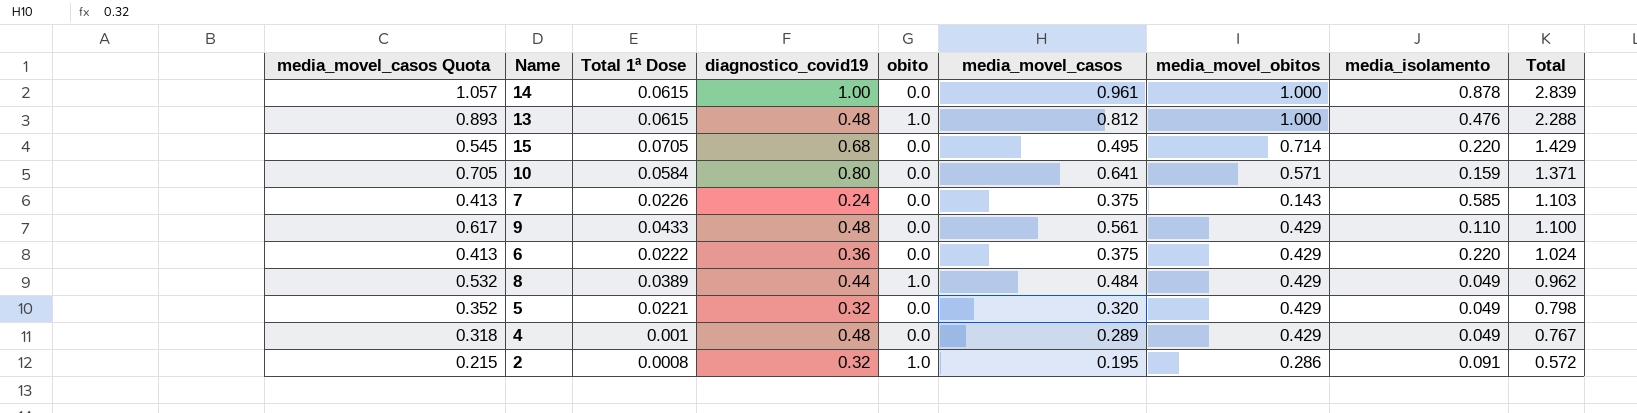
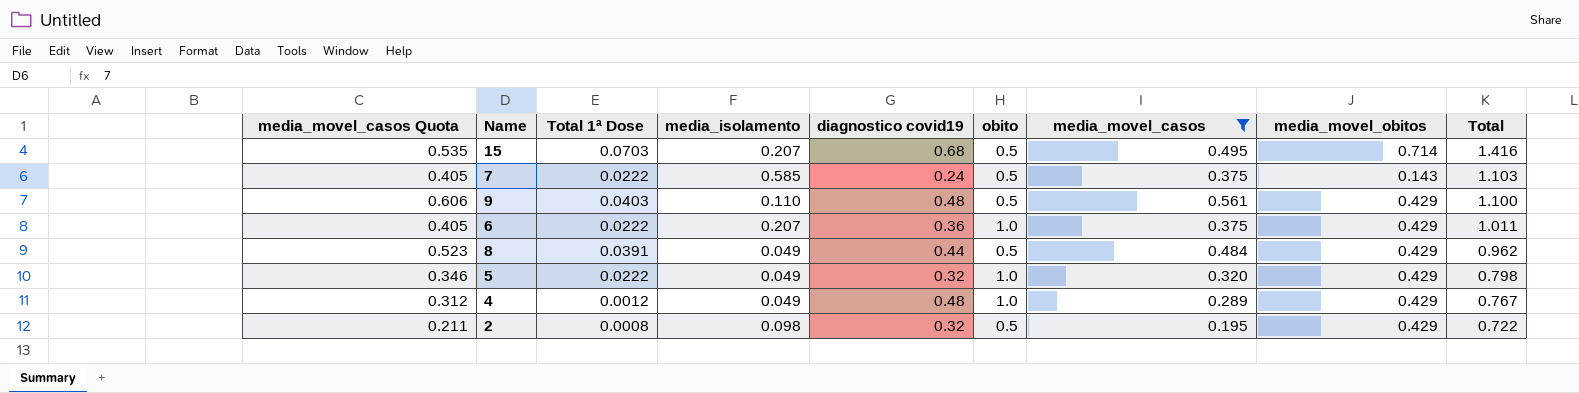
filter: none -> media_movel_casos <= 0.561
column media_movel_casos Quota | formula: [media_movel_casos] * 1.1 -> [media_movel_casos] * 1.08
column media_isolamento | position: 8 -> 4
column name: diagnostico_covid19 -> diagnostico covid19
15 | Total 1ª Dose: 0.0705 -> 0.0703
15 | media_isolamento: 0.220 -> 0.207
15 | obito: 0.0 -> 0.5
15 | Total: 1.429 -> 1.416
7 | Total 1ª Dose: 0.0226 -> 0.0222
7 | obito: 0.0 -> 0.5
9 | Total 1ª Dose: 0.0433 -> 0.0403
9 | obito: 0.0 -> 0.5
6 | media_isolamento: 0.220 -> 0.207
6 | obito: 0.0 -> 1.0
6 | Total: 1.024 -> 1.011
8 | Total 1ª Dose: 0.0389 -> 0.0391
8 | obito: 1.0 -> 0.5
5 | Total 1ª Dose: 0.0221 -> 0.0222
5 | obito: 0.0 -> 1.0
4 | Total 1ª Dose: 0.001 -> 0.0012
4 | obito: 0.0 -> 1.0
2 | media_isolamento: 0.091 -> 0.098
2 | obito: 1.0 -> 0.5
2 | media_movel_obitos: 0.286 -> 0.429
2 | Total: 0.572 -> 0.722

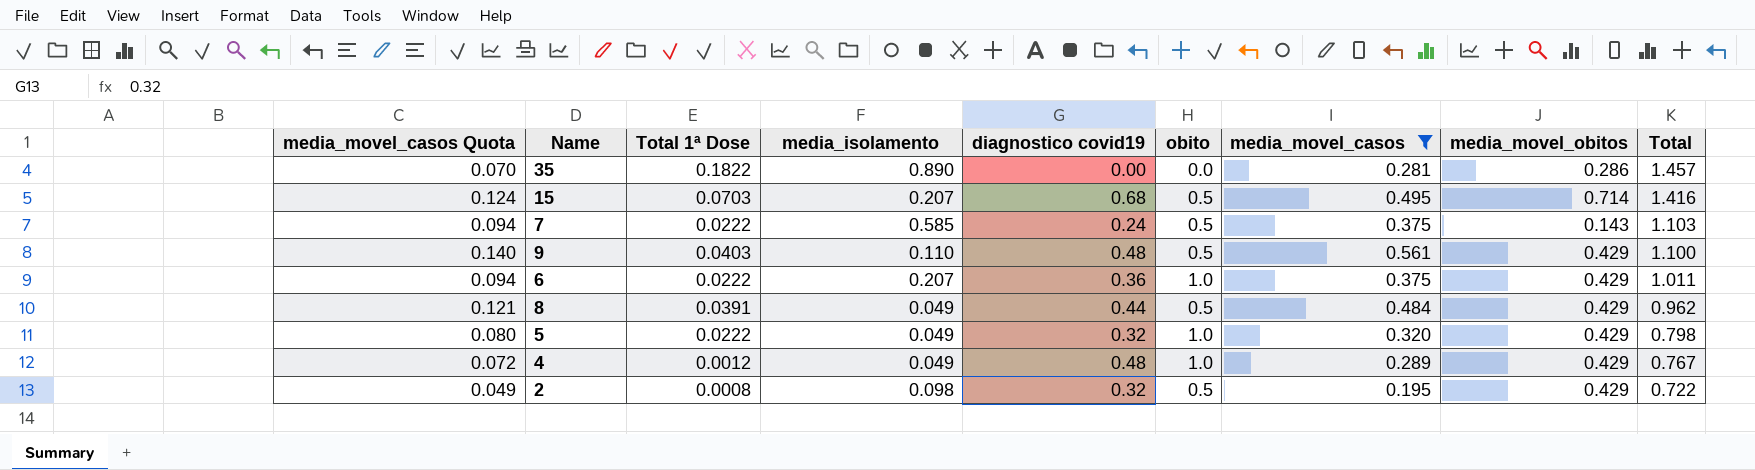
column media_movel_casos Quota | formula: [media_movel_casos] * 1.08 -> [media_movel_casos] * 0.25
row 35: none -> 0.070 | 0.1822 | 0.890 | 0.00 | 0.0 | 0.281 | 0.286 | 1.457

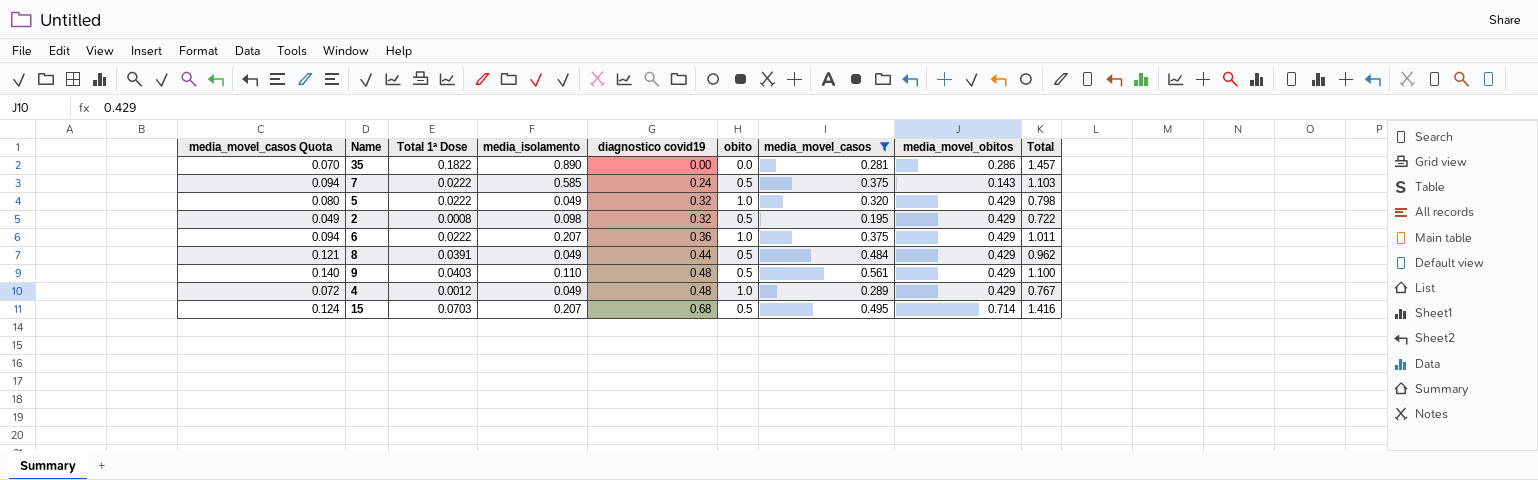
row order: Total descending -> diagnostico covid19 ascending

